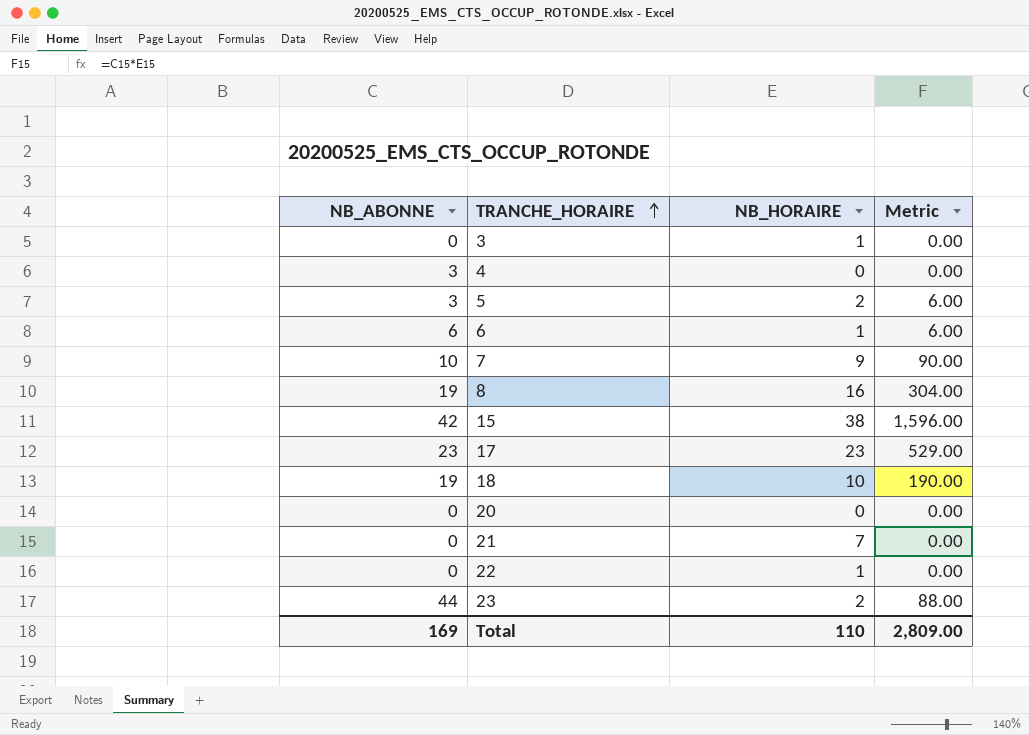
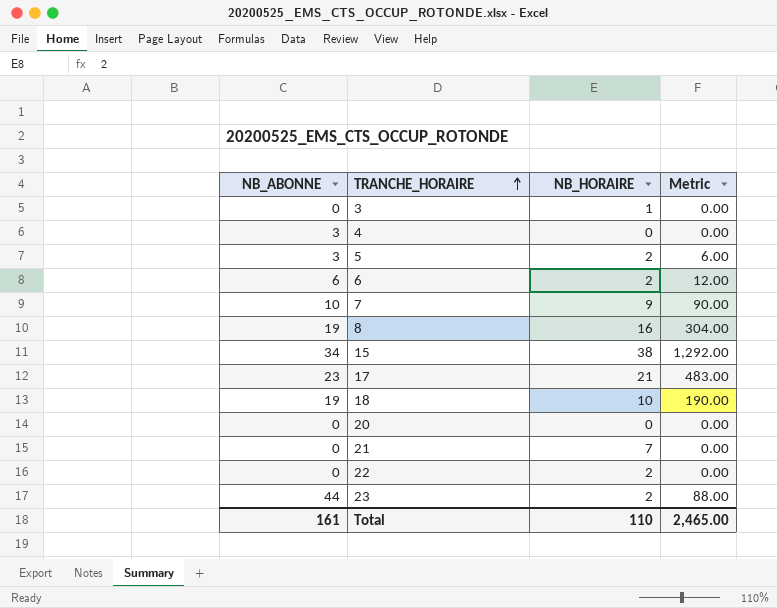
6 | NB_HORAIRE: 1 -> 2
6 | Metric: 6.00 -> 12.00
15 | NB_ABONNE: 42 -> 34
15 | Metric: 1,596.00 -> 1,292.00
17 | NB_HORAIRE: 23 -> 21
17 | Metric: 529.00 -> 483.00
22 | NB_HORAIRE: 1 -> 2
Total | NB_ABONNE: 169 -> 161
Total | Metric: 2,809.00 -> 2,465.00

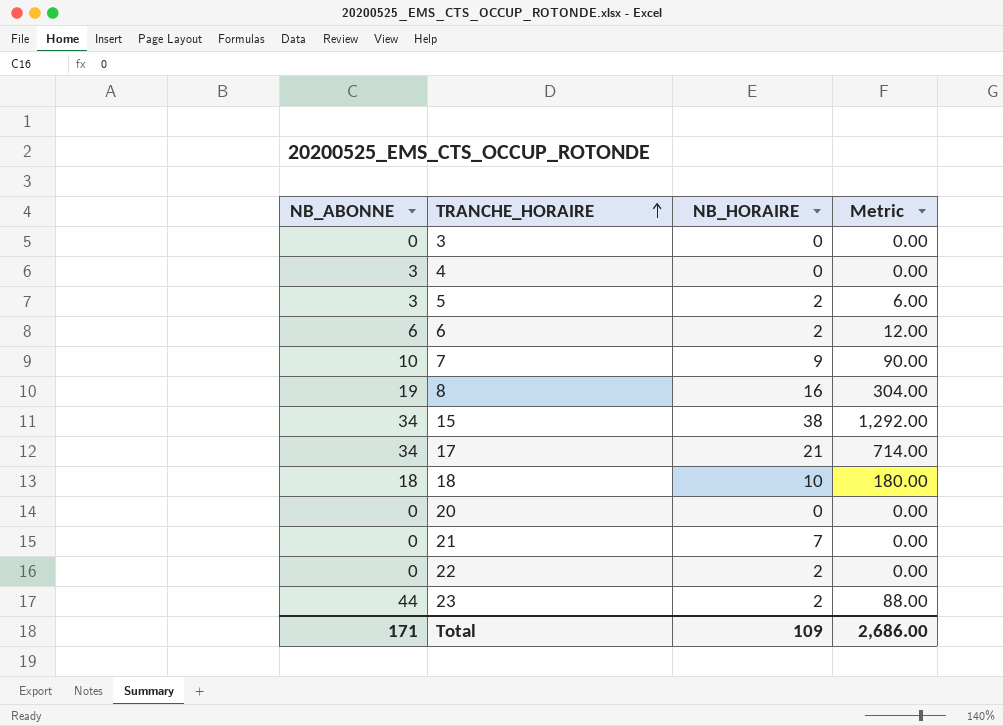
3 | NB_HORAIRE: 1 -> 0
17 | NB_ABONNE: 23 -> 34
17 | Metric: 483.00 -> 714.00
18 | NB_ABONNE: 19 -> 18
18 | Metric: 190.00 -> 180.00
Total | NB_ABONNE: 161 -> 171
Total | NB_HORAIRE: 110 -> 109
Total | Metric: 2,465.00 -> 2,686.00

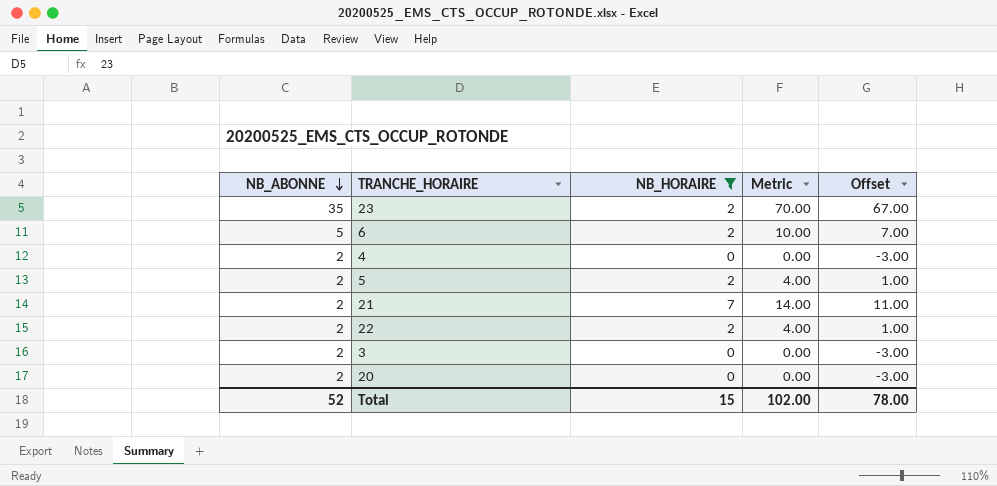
filter: none -> NB_HORAIRE <= 7
row order: TRANCHE_HORAIRE ascending -> NB_ABONNE descending
column Offset | formula: none -> [Metric] - 3
23 | NB_ABONNE: 44 -> 35
23 | Metric: 88.00 -> 70.00
6 | NB_ABONNE: 6 -> 5
6 | Metric: 12.00 -> 10.00
4 | NB_ABONNE: 3 -> 2
5 | NB_ABONNE: 3 -> 2
5 | Metric: 6.00 -> 4.00
21 | NB_ABONNE: 0 -> 2
21 | Metric: 0.00 -> 14.00
22 | NB_ABONNE: 0 -> 2
22 | Metric: 0.00 -> 4.00
3 | NB_ABONNE: 0 -> 2
20 | NB_ABONNE: 0 -> 2
Total | NB_ABONNE: 171 -> 52
Total | NB_HORAIRE: 109 -> 15
Total | Metric: 2,686.00 -> 102.00

